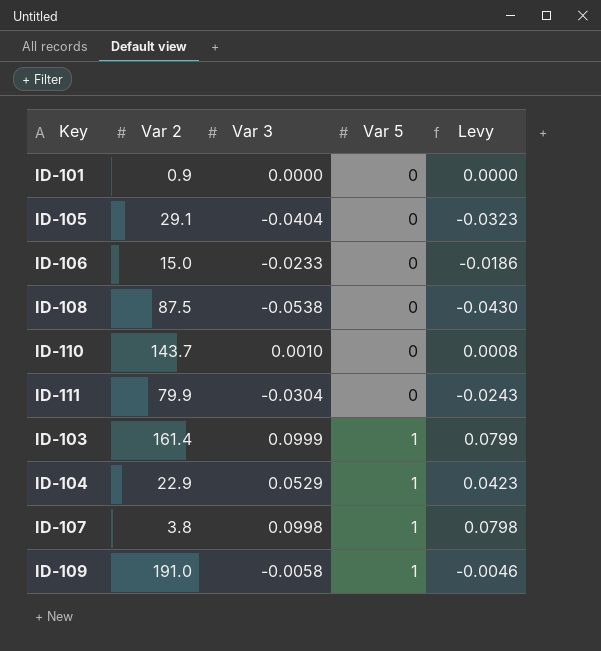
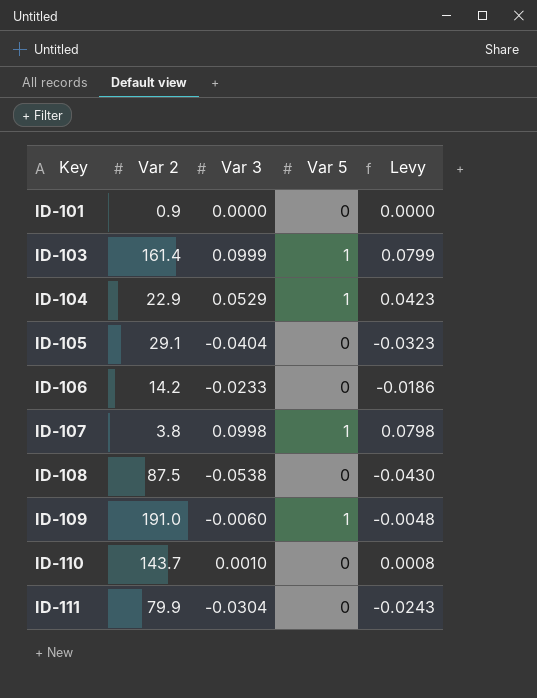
row order: Var 5 ascending -> Key ascending
ID-106 | Var 2: 15.0 -> 14.2
ID-109 | Var 3: -0.0058 -> -0.0060
ID-109 | Levy: -0.0046 -> -0.0048

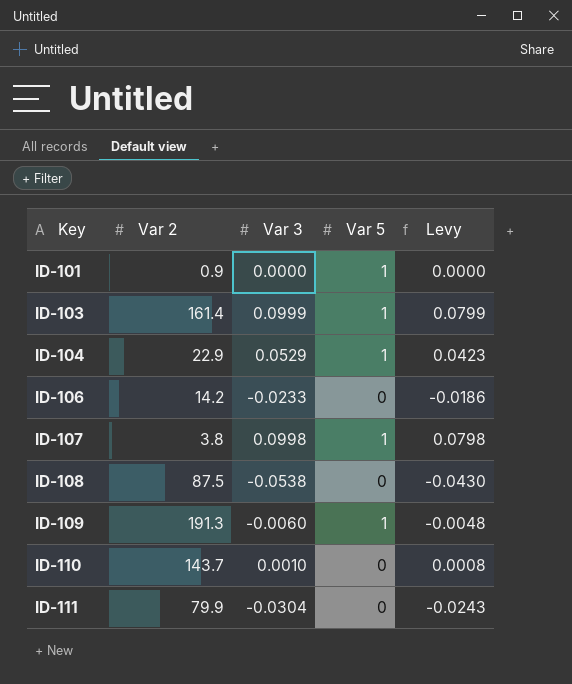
row ID-105: 29.1 | -0.0404 | 0 | -0.0323 -> none
ID-101 | Var 5: 0 -> 1
ID-109 | Var 2: 191.0 -> 191.3

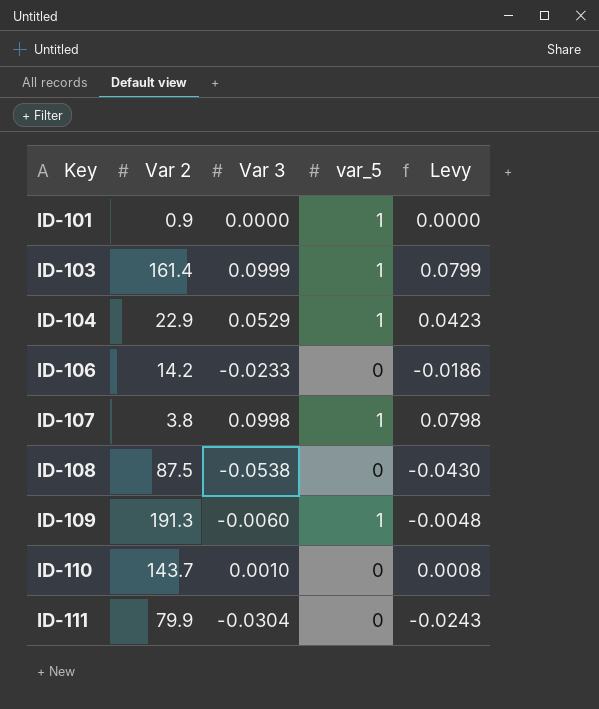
column name: Var 5 -> var_5

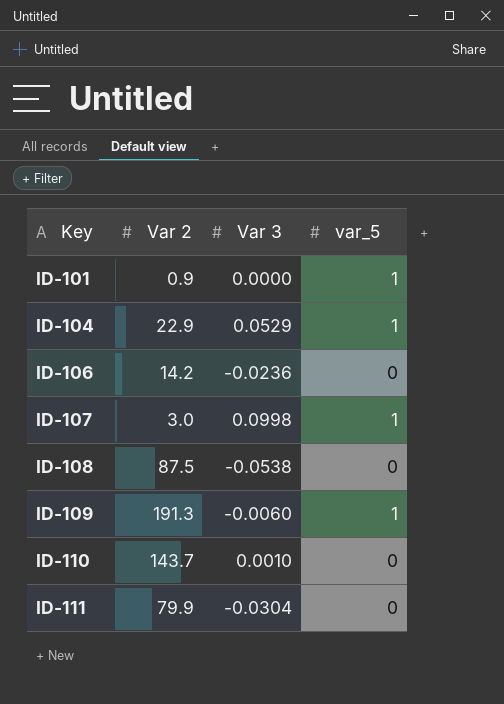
column Levy | formula: [Var 3] * 0.8 -> none
row ID-103: 161.4 | 0.0999 | 1 | 0.0799 -> none
ID-106 | Var 3: -0.0233 -> -0.0236
ID-107 | Var 2: 3.8 -> 3.0

